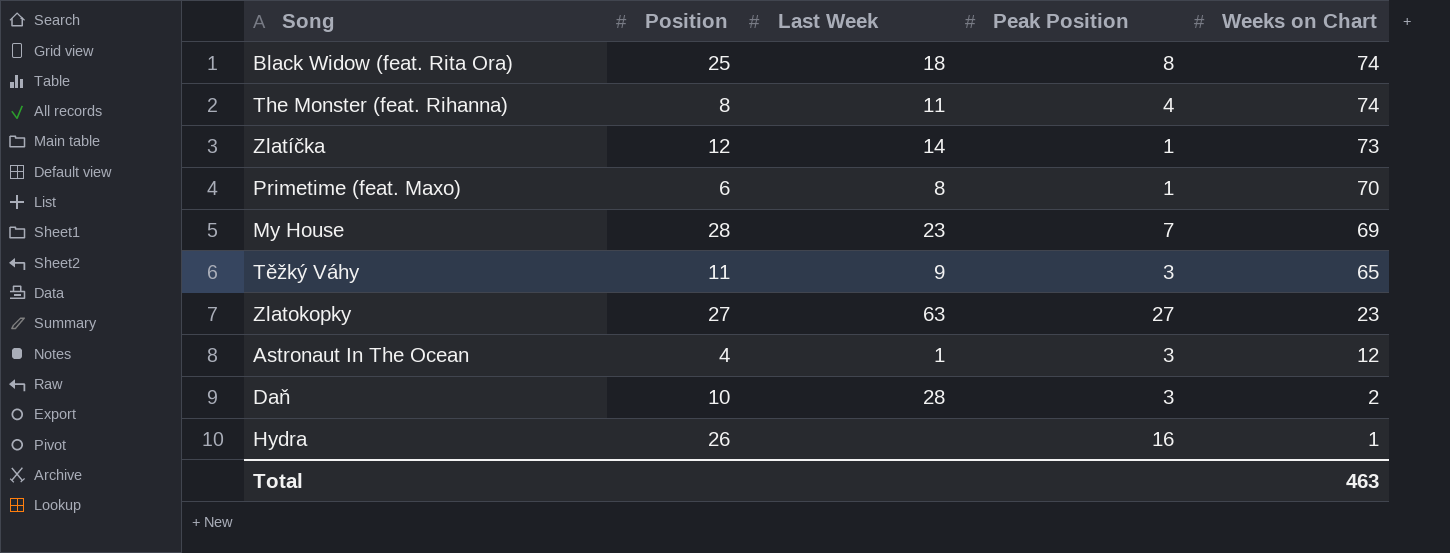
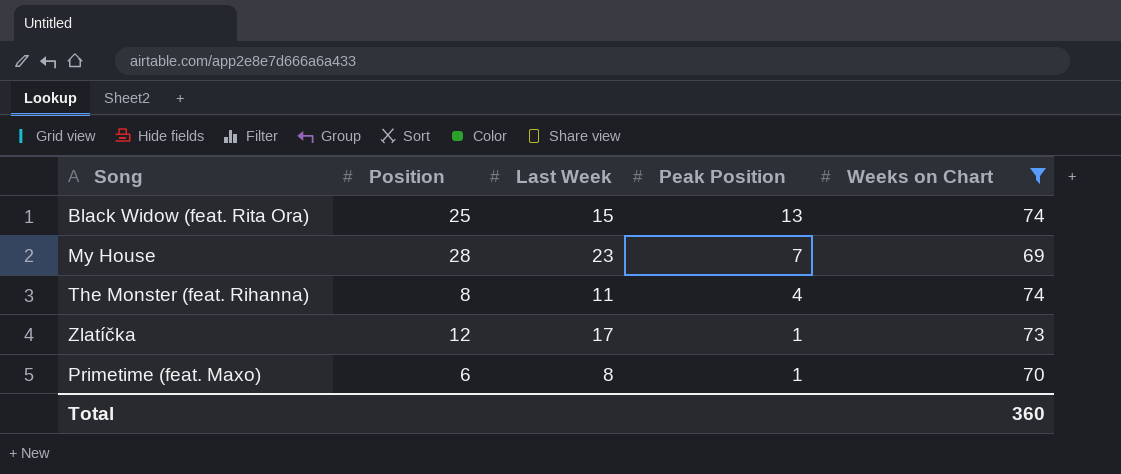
filter: none -> Weeks on Chart >= 69
row order: Weeks on Chart descending -> Peak Position descending
Black Widow (feat. Rita Ora) | Last Week: 18 -> 15
Black Widow (feat. Rita Ora) | Peak Position: 8 -> 13
Zlatíčka | Last Week: 14 -> 17
Total | Weeks on Chart: 463 -> 360

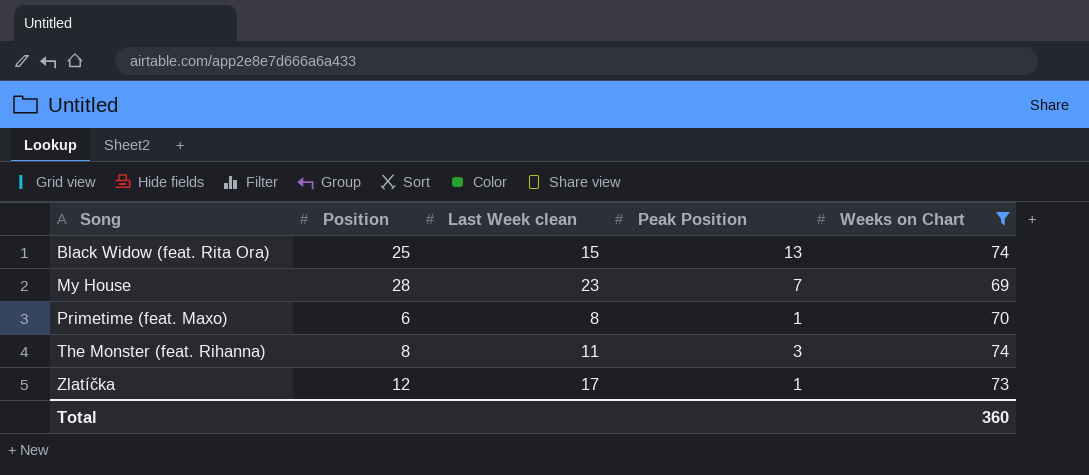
row order: Peak Position descending -> Song ascending
column name: Last Week -> Last Week clean
The Monster (feat. Rihanna) | Peak Position: 4 -> 3

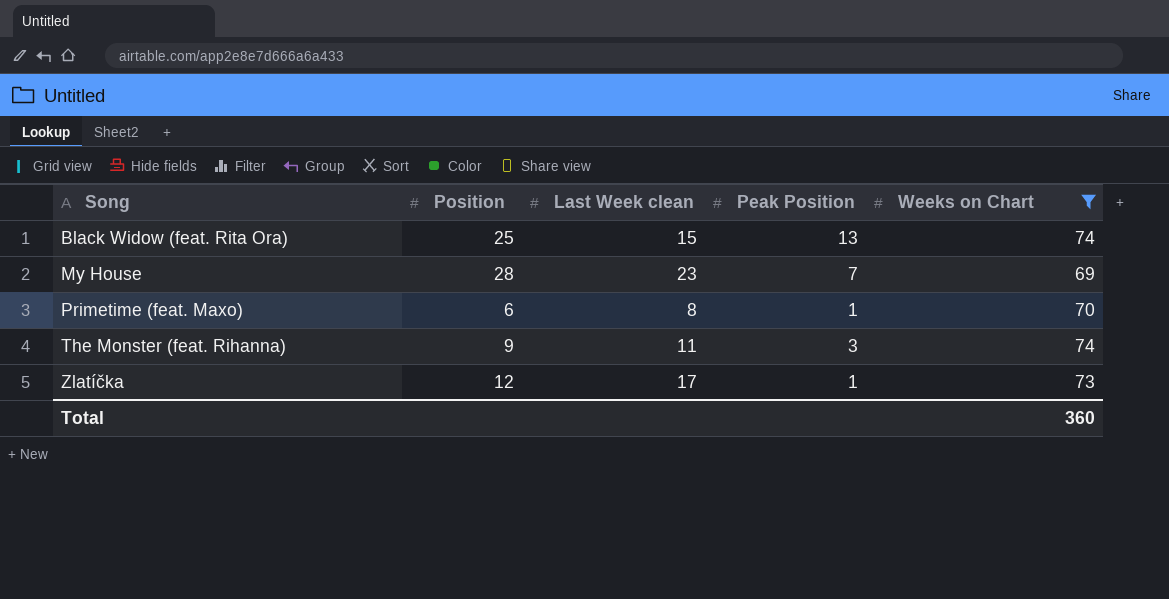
The Monster (feat. Rihanna) | Position: 8 -> 9

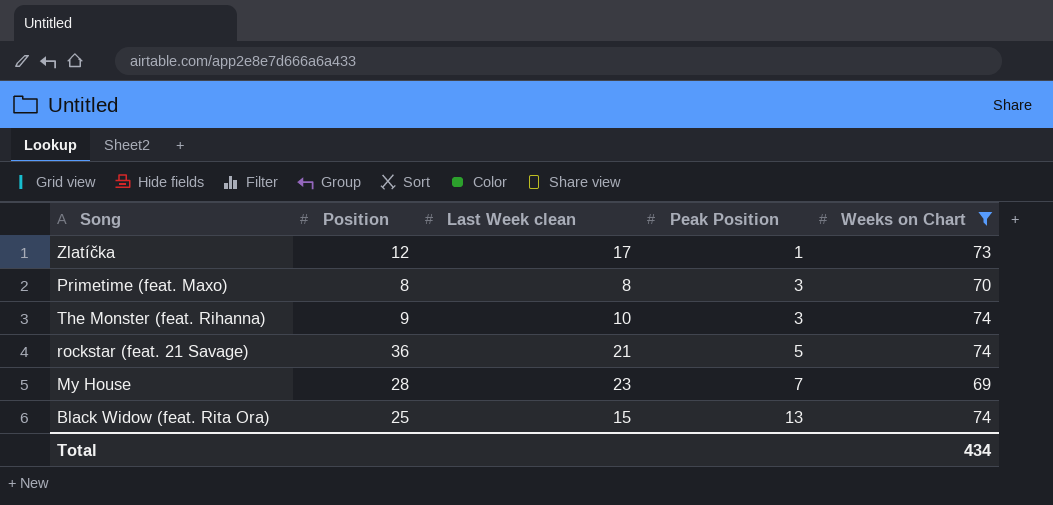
row order: Song ascending -> Peak Position ascending
Primetime (feat. Maxo) | Position: 6 -> 8
Primetime (feat. Maxo) | Peak Position: 1 -> 3
The Monster (feat. Rihanna) | Last Week clean: 11 -> 10
row rockstar (feat. 21 Savage): none -> 36 | 21 | 5 | 74
Total | Weeks on Chart: 360 -> 434

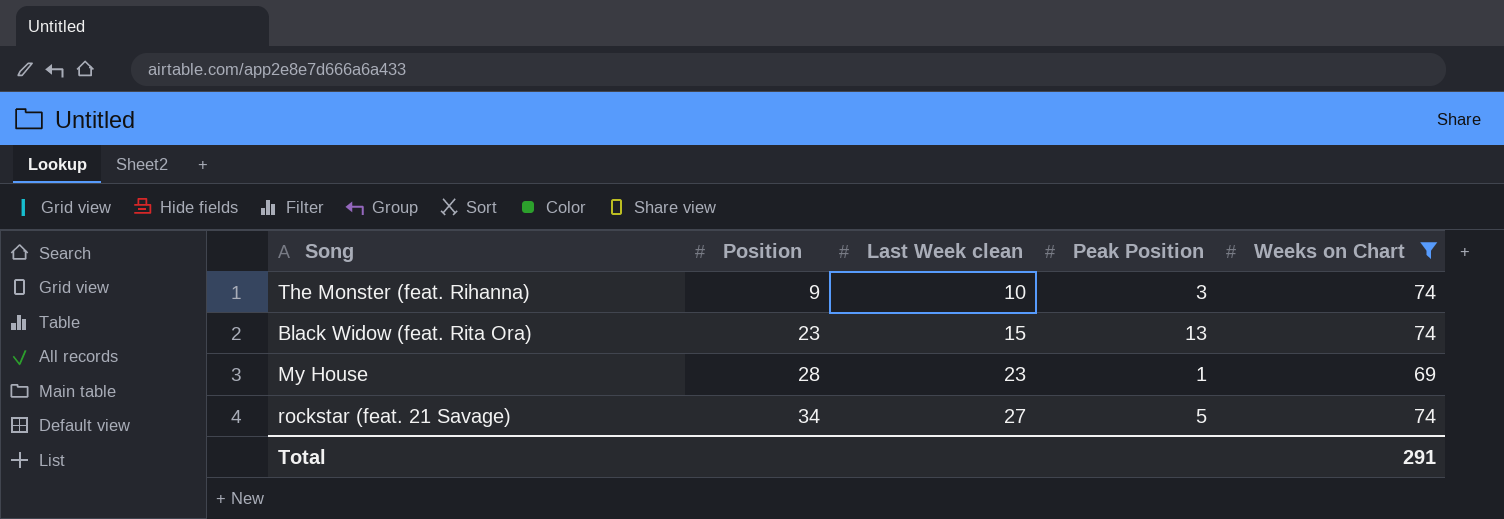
row order: Peak Position ascending -> Position ascending
row Zlatíčka: 12 | 17 | 1 | 73 -> none
row Primetime (feat. Maxo): 8 | 8 | 3 | 70 -> none
Black Widow (feat. Rita Ora) | Position: 25 -> 23
My House | Peak Position: 7 -> 1
rockstar (feat. 21 Savage) | Position: 36 -> 34
rockstar (feat. 21 Savage) | Last Week clean: 21 -> 27
Total | Weeks on Chart: 434 -> 291

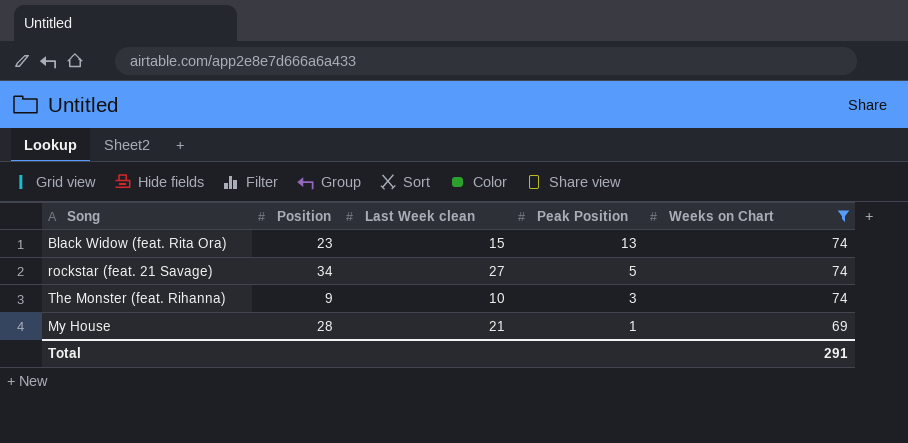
row order: Position ascending -> Peak Position descending
My House | Last Week clean: 23 -> 21

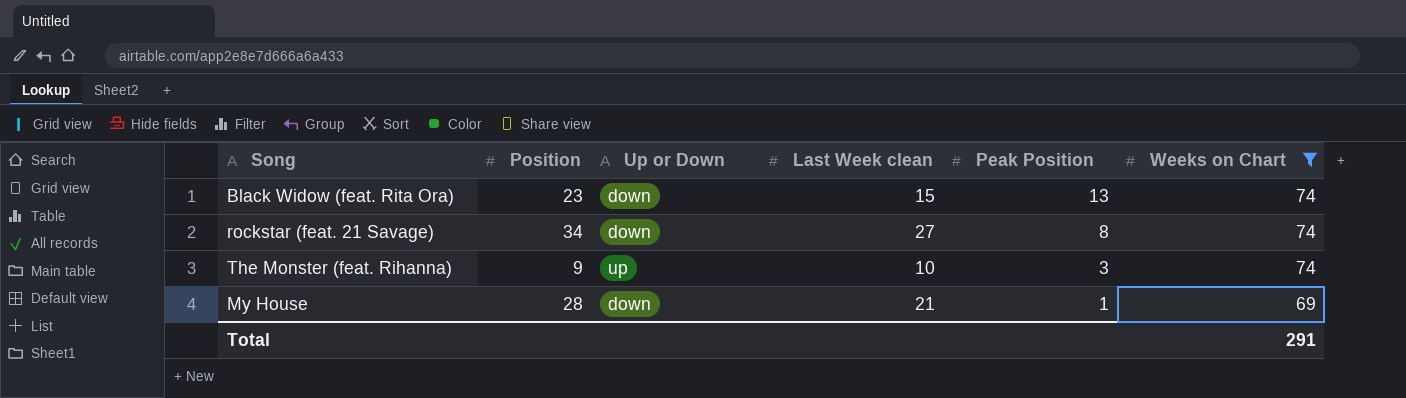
column Up or Down | position: none -> 3
rockstar (feat. 21 Savage) | Peak Position: 5 -> 8

